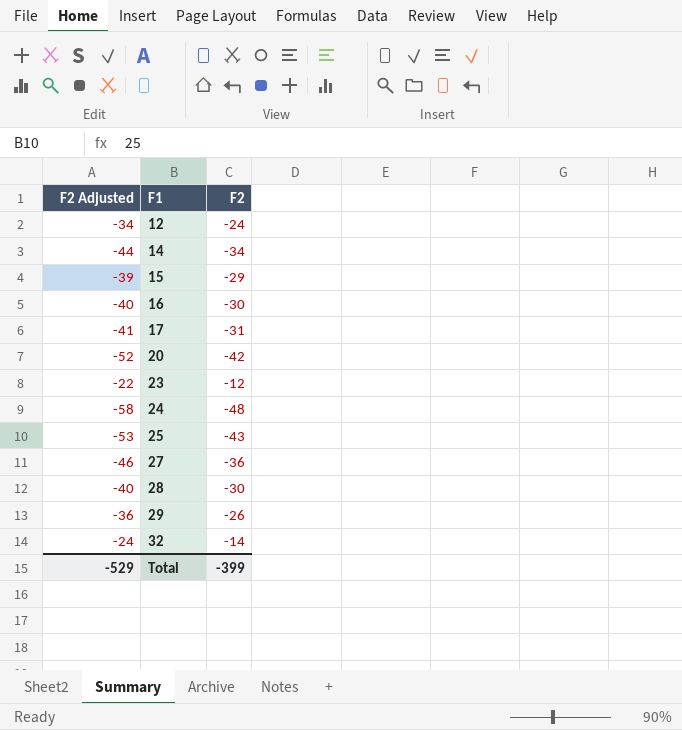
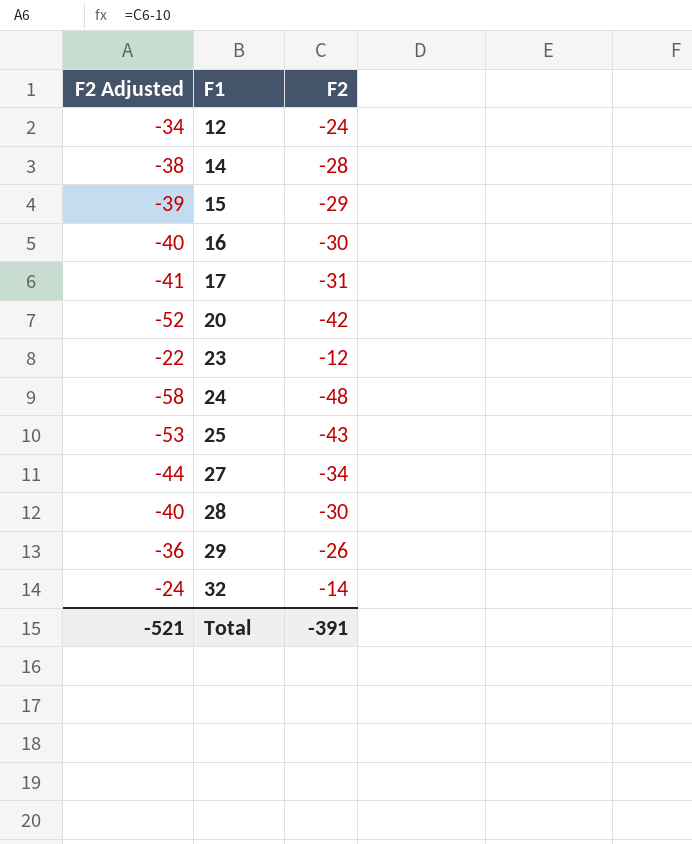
14 | F2 Adjusted: -44 -> -38
14 | F2: -34 -> -28
27 | F2 Adjusted: -46 -> -44
27 | F2: -36 -> -34
Total | F2 Adjusted: -529 -> -521
Total | F2: -399 -> -391

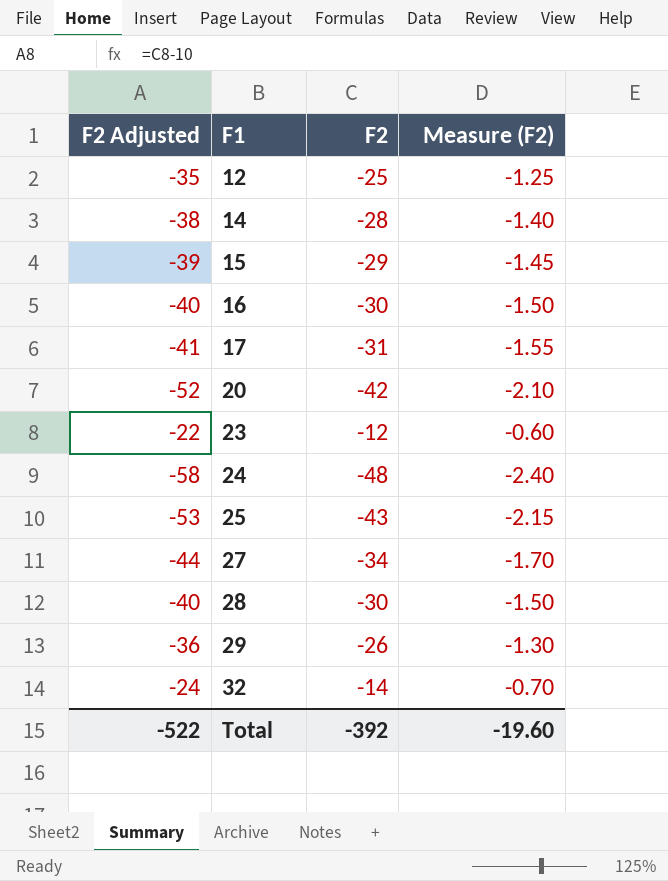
column Measure (F2) | formula: none -> [F2] * 0.05
12 | F2 Adjusted: -34 -> -35
12 | F2: -24 -> -25
Total | F2 Adjusted: -521 -> -522
Total | F2: -391 -> -392

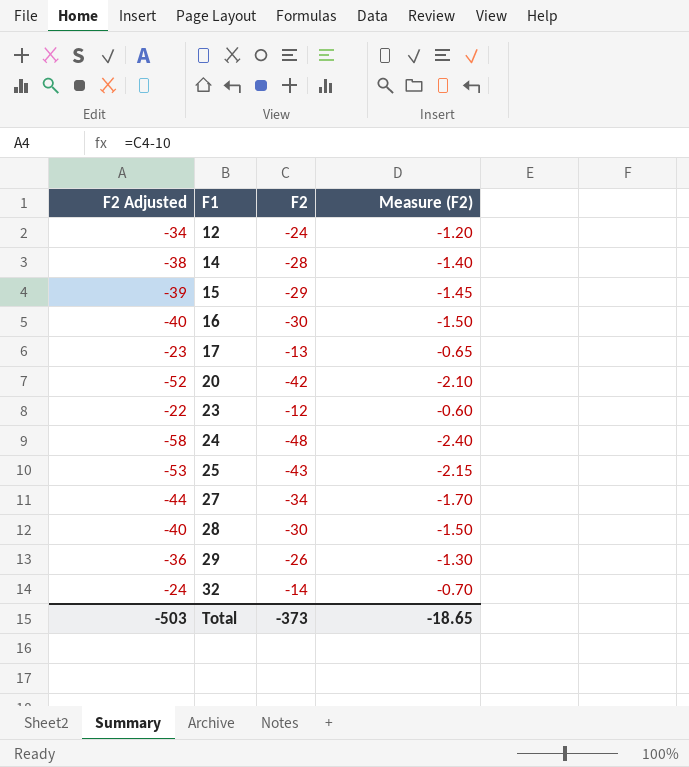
12 | F2 Adjusted: -35 -> -34
12 | F2: -25 -> -24
12 | Measure (F2): -1.25 -> -1.20
17 | F2 Adjusted: -41 -> -23
17 | F2: -31 -> -13
17 | Measure (F2): -1.55 -> -0.65
Total | F2 Adjusted: -522 -> -503
Total | F2: -392 -> -373
Total | Measure (F2): -19.60 -> -18.65

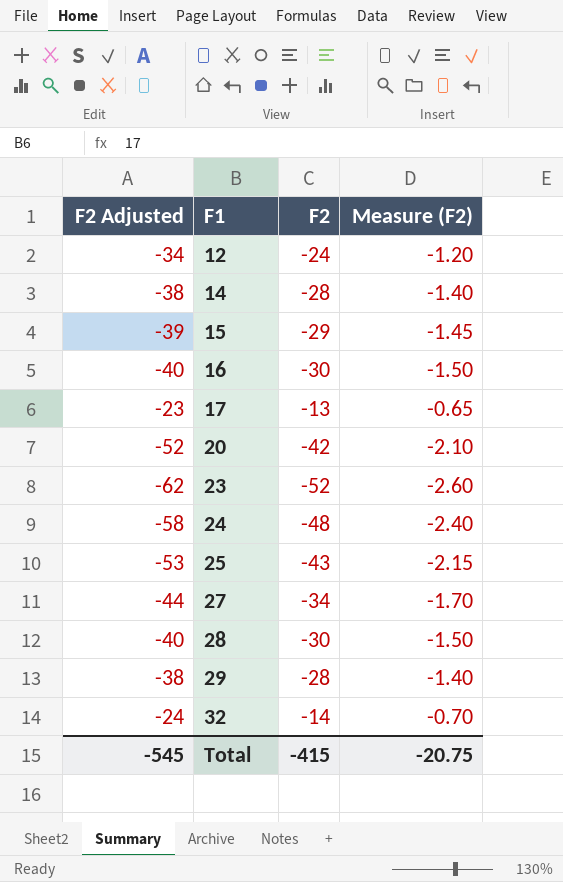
23 | F2 Adjusted: -22 -> -62
23 | F2: -12 -> -52
23 | Measure (F2): -0.60 -> -2.60
29 | F2 Adjusted: -36 -> -38
29 | F2: -26 -> -28
29 | Measure (F2): -1.30 -> -1.40
Total | F2 Adjusted: -503 -> -545
Total | F2: -373 -> -415
Total | Measure (F2): -18.65 -> -20.75

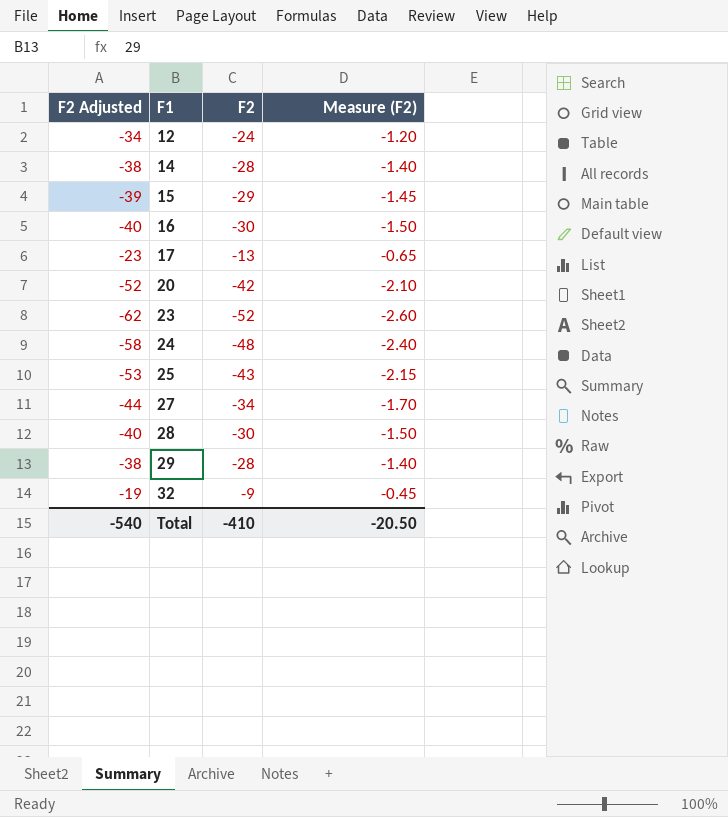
32 | F2 Adjusted: -24 -> -19
32 | F2: -14 -> -9
32 | Measure (F2): -0.70 -> -0.45
Total | F2 Adjusted: -545 -> -540
Total | F2: -415 -> -410
Total | Measure (F2): -20.75 -> -20.50

